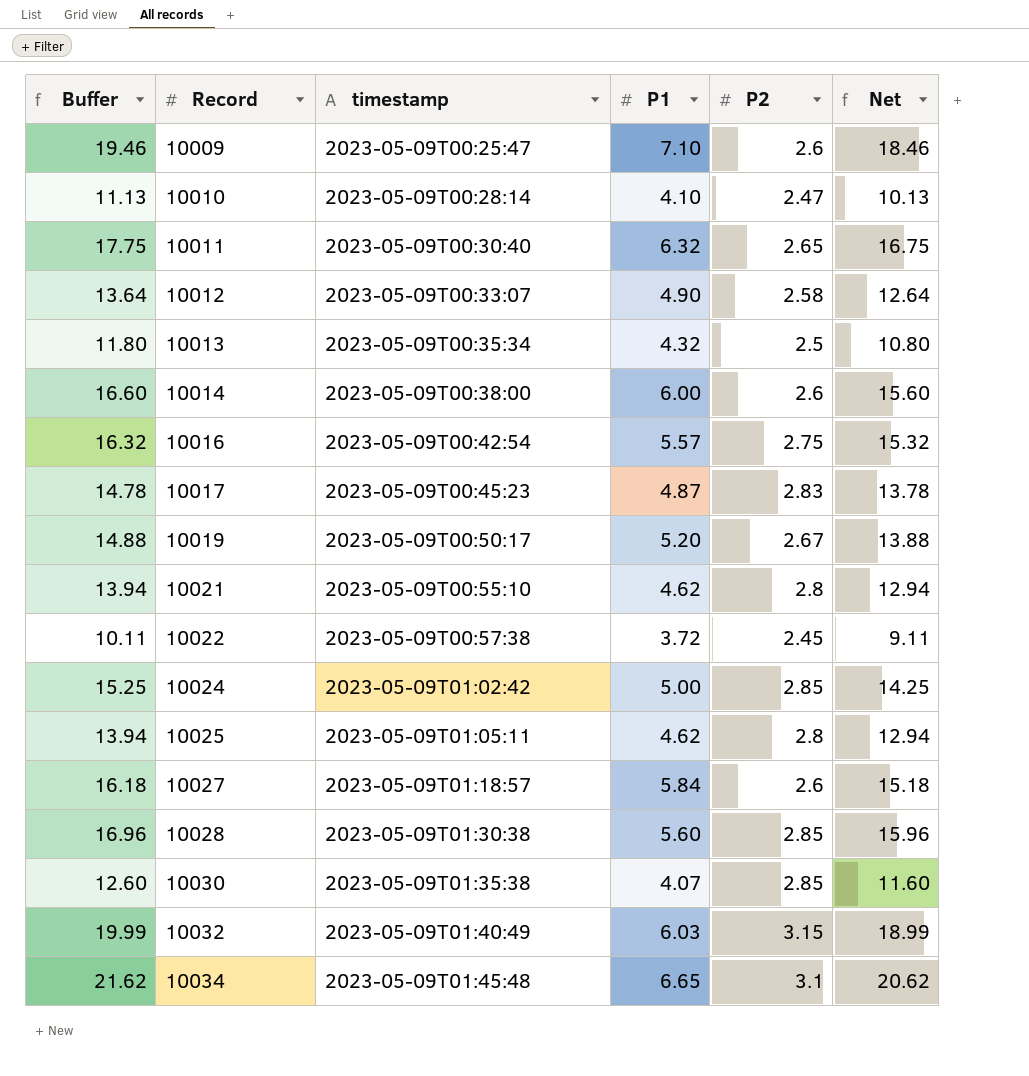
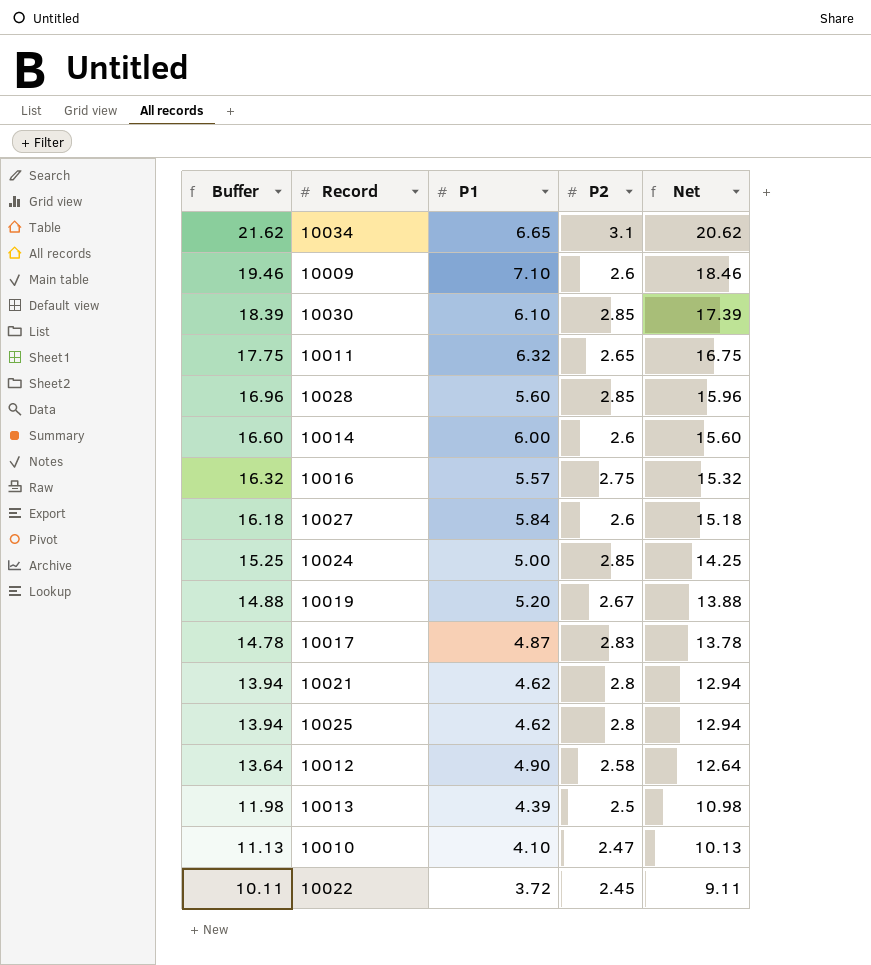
row order: Record ascending -> Buffer descending
column timestamp | position: 3 -> none
row 10032: 19.99 | 2023-05-09T01:40:49 | 6.03 | 3.15 | 18.99 -> none
10030 | Buffer: 12.60 -> 18.39
10030 | P1: 4.07 -> 6.10
10030 | Net: 11.60 -> 17.39
10013 | Buffer: 11.80 -> 11.98
10013 | P1: 4.32 -> 4.39
10013 | Net: 10.80 -> 10.98

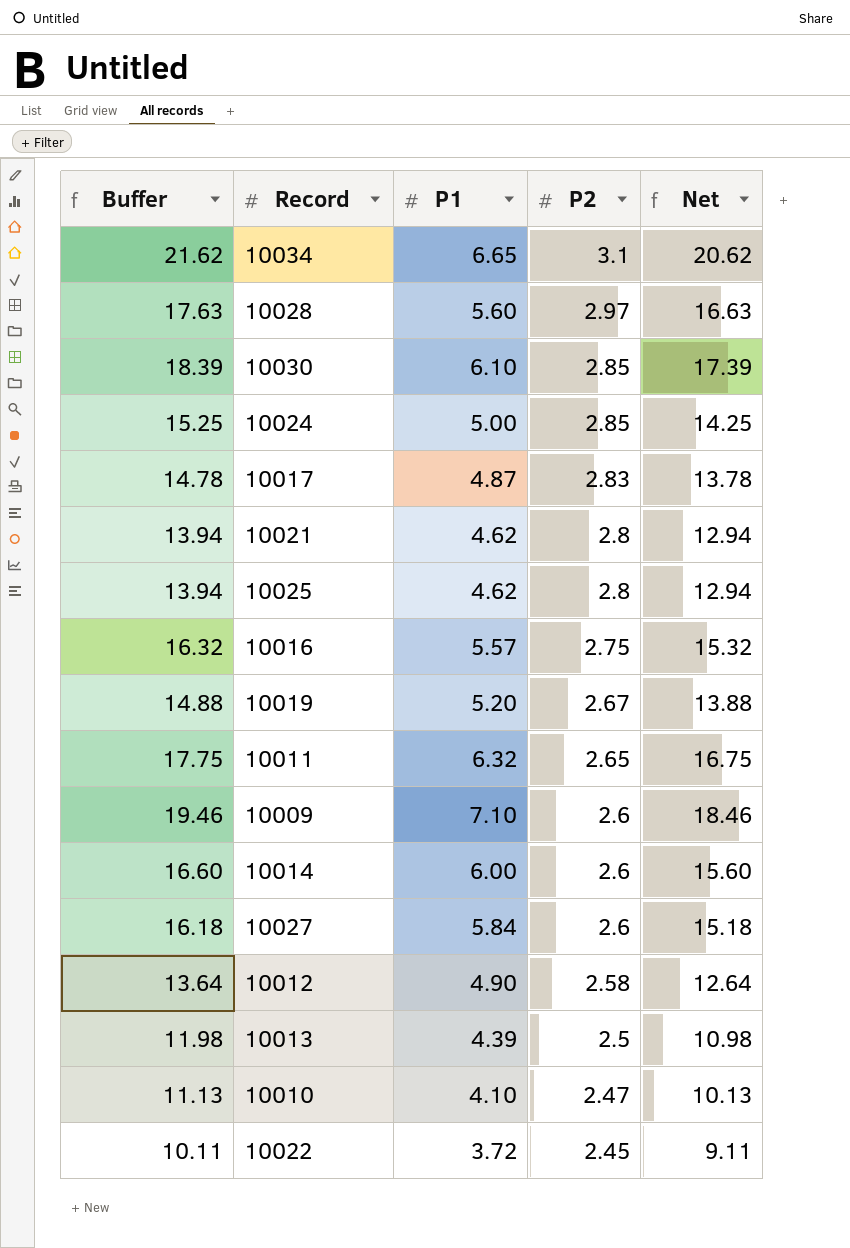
row order: Buffer descending -> P2 descending
10028 | Buffer: 16.96 -> 17.63
10028 | P2: 2.85 -> 2.97
10028 | Net: 15.96 -> 16.63

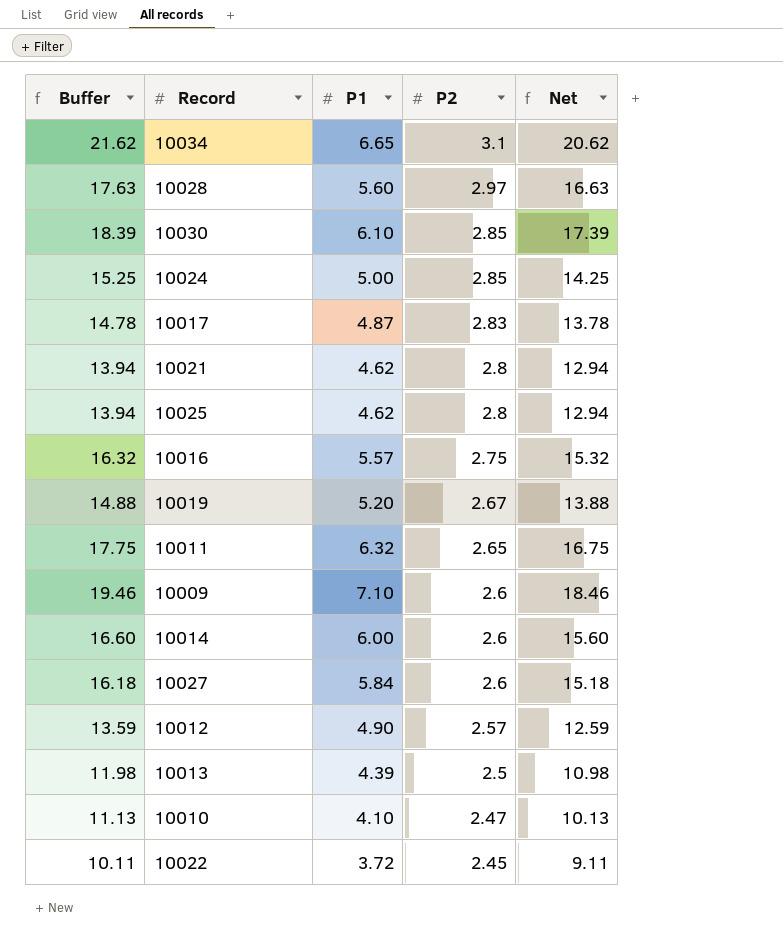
10012 | Buffer: 13.64 -> 13.59
10012 | P2: 2.58 -> 2.57
10012 | Net: 12.64 -> 12.59

